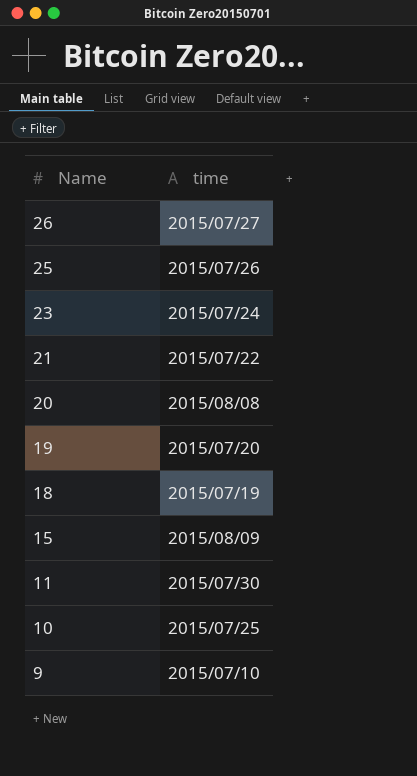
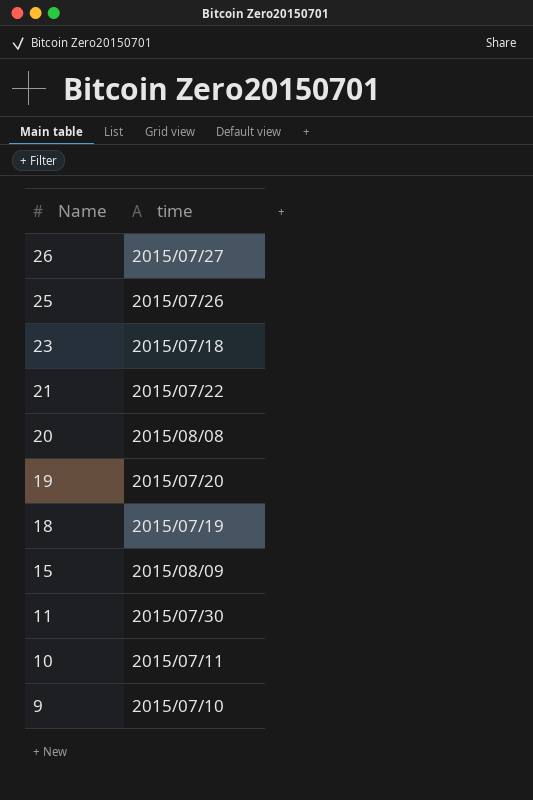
23 | time: 2015/07/24 -> 2015/07/18
10 | time: 2015/07/25 -> 2015/07/11

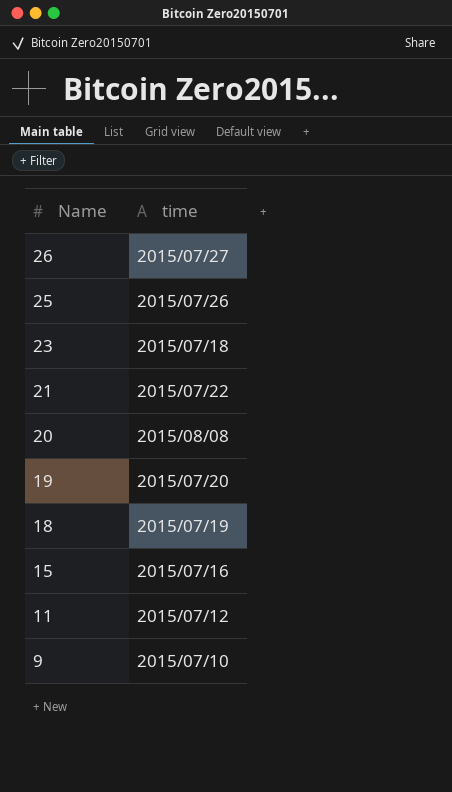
row 10: 2015/07/11 -> none
15 | time: 2015/08/09 -> 2015/07/16
11 | time: 2015/07/30 -> 2015/07/12

